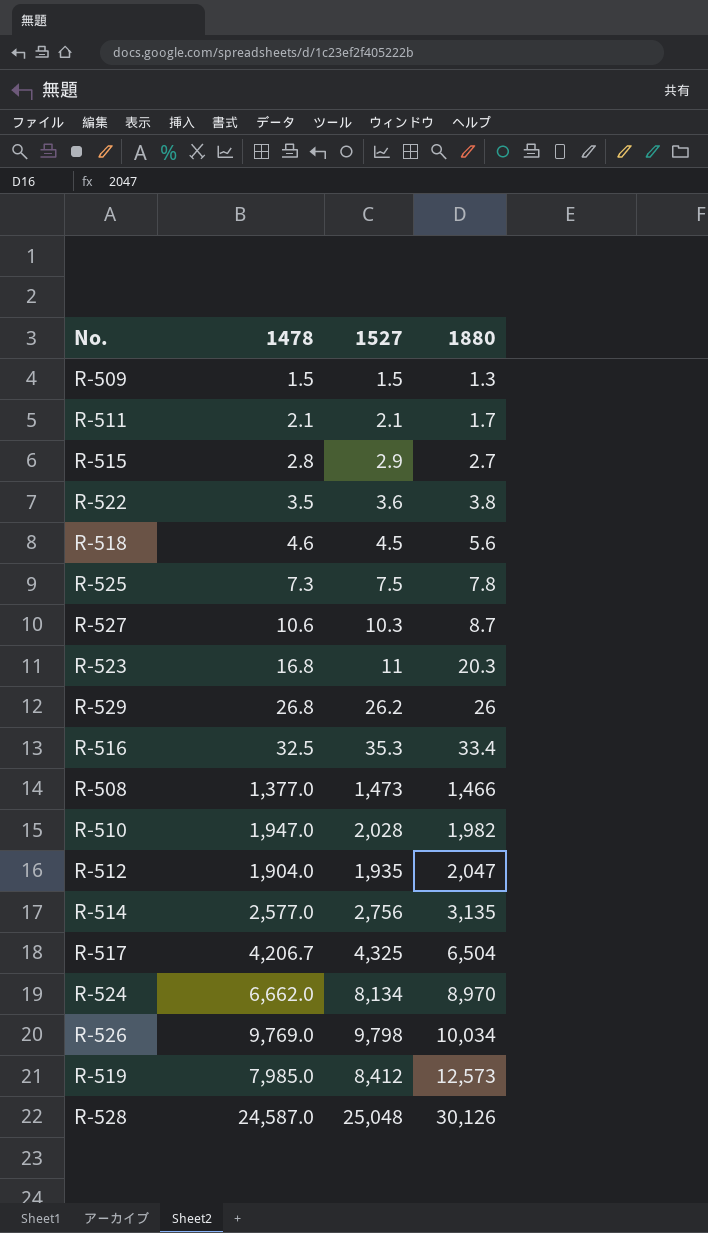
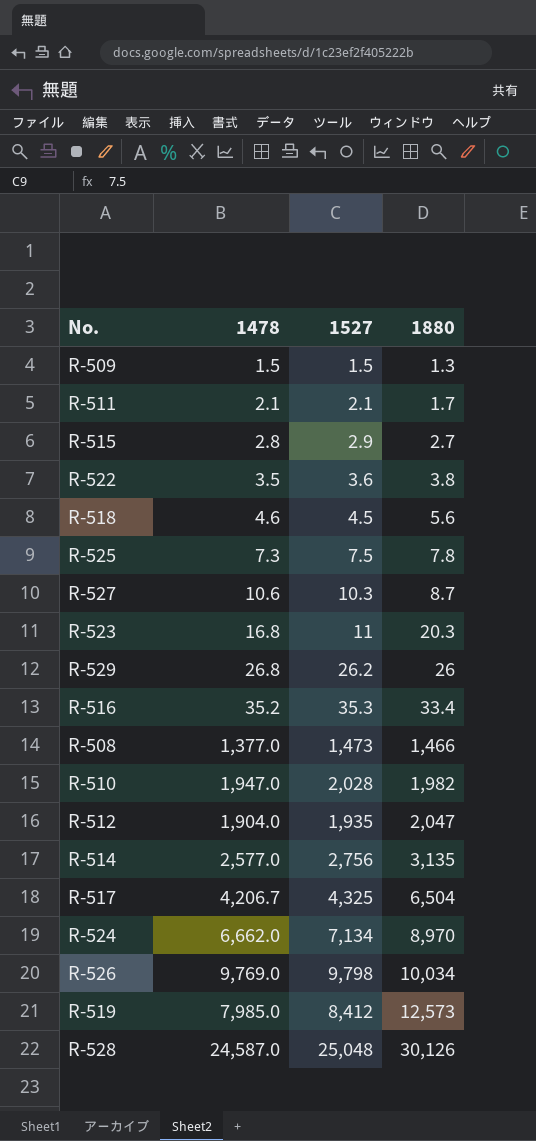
R-516 | 1478: 32.5 -> 35.2
R-524 | 1527: 8,134 -> 7,134

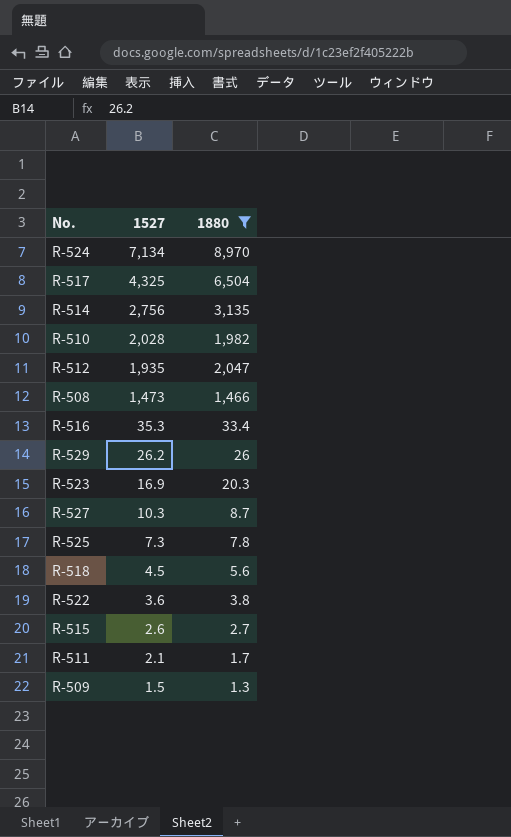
filter: none -> 1880 <= 8,970
row order: 1880 ascending -> 1527 descending
column 1478 | position: 2 -> none
R-523 | 1527: 11 -> 16.9
R-525 | 1527: 7.5 -> 7.3
R-515 | 1527: 2.9 -> 2.6

